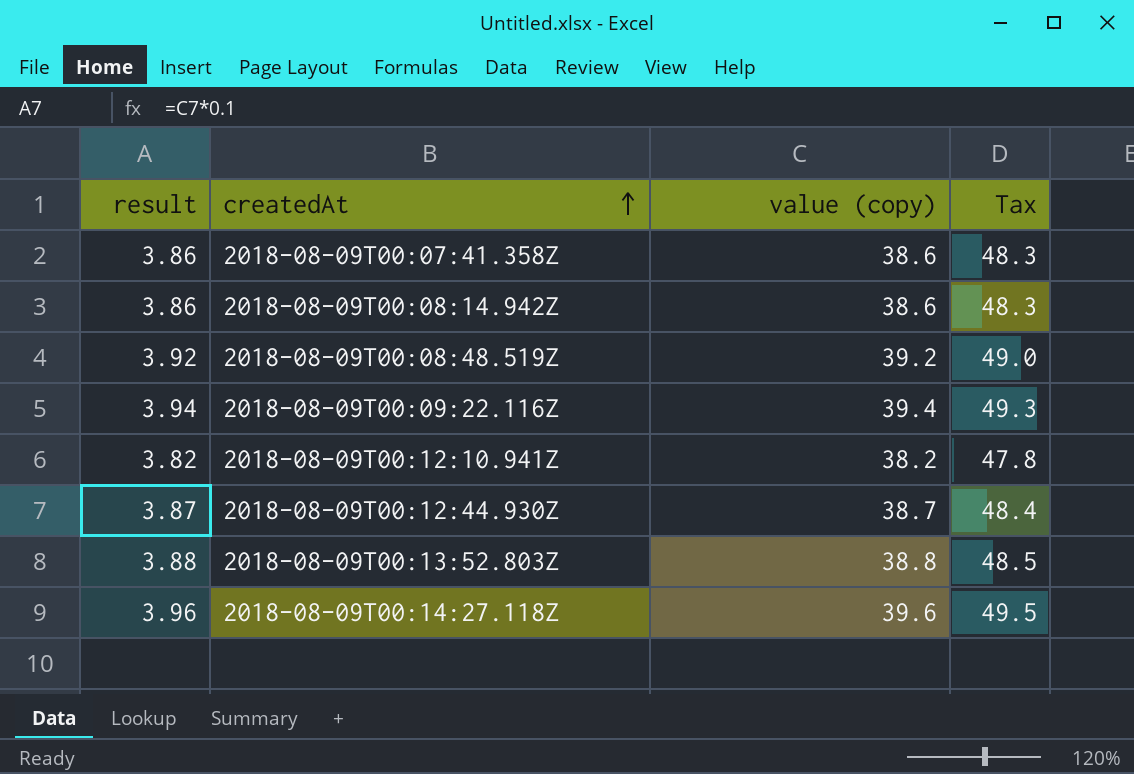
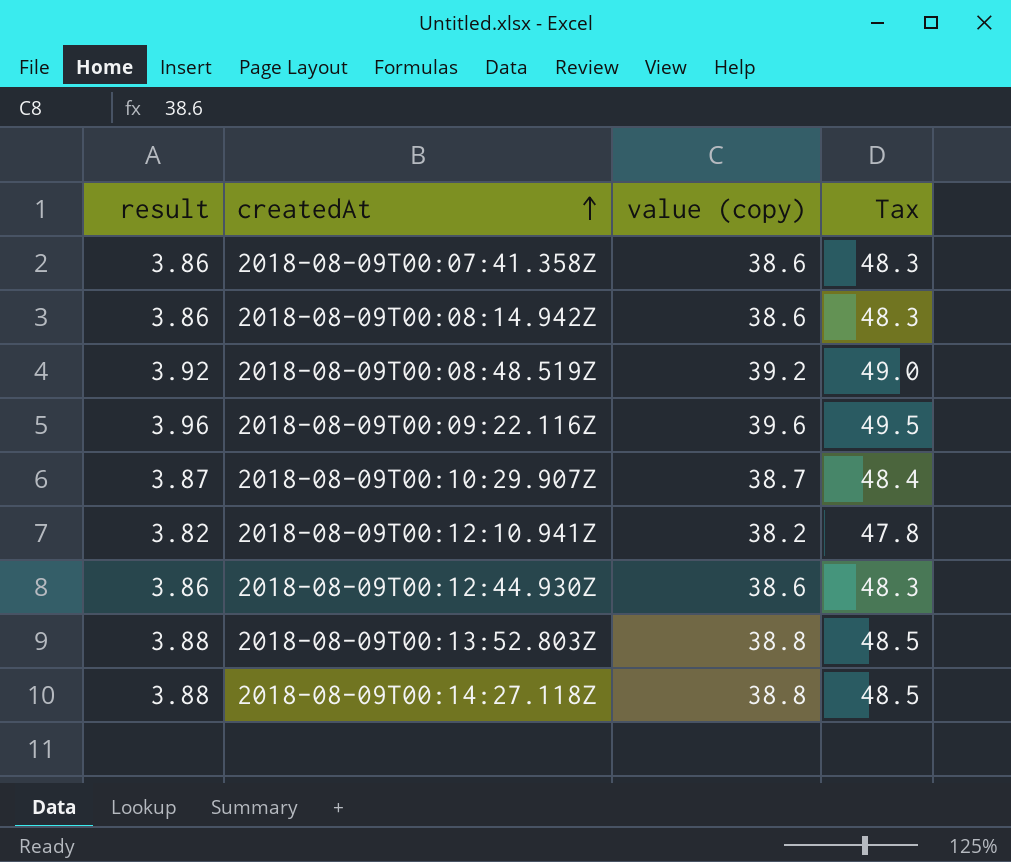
2018-08-09T00:09:22.116Z | result: 3.94 -> 3.96
2018-08-09T00:09:22.116Z | value (copy): 39.4 -> 39.6
2018-08-09T00:09:22.116Z | Tax: 49.3 -> 49.5
row 2018-08-09T00:10:29.907Z: none -> 3.87 | 38.7 | 48.4
2018-08-09T00:12:44.930Z | result: 3.87 -> 3.86
2018-08-09T00:12:44.930Z | value (copy): 38.7 -> 38.6
2018-08-09T00:12:44.930Z | Tax: 48.4 -> 48.3
2018-08-09T00:14:27.118Z | result: 3.96 -> 3.88
2018-08-09T00:14:27.118Z | value (copy): 39.6 -> 38.8
2018-08-09T00:14:27.118Z | Tax: 49.5 -> 48.5

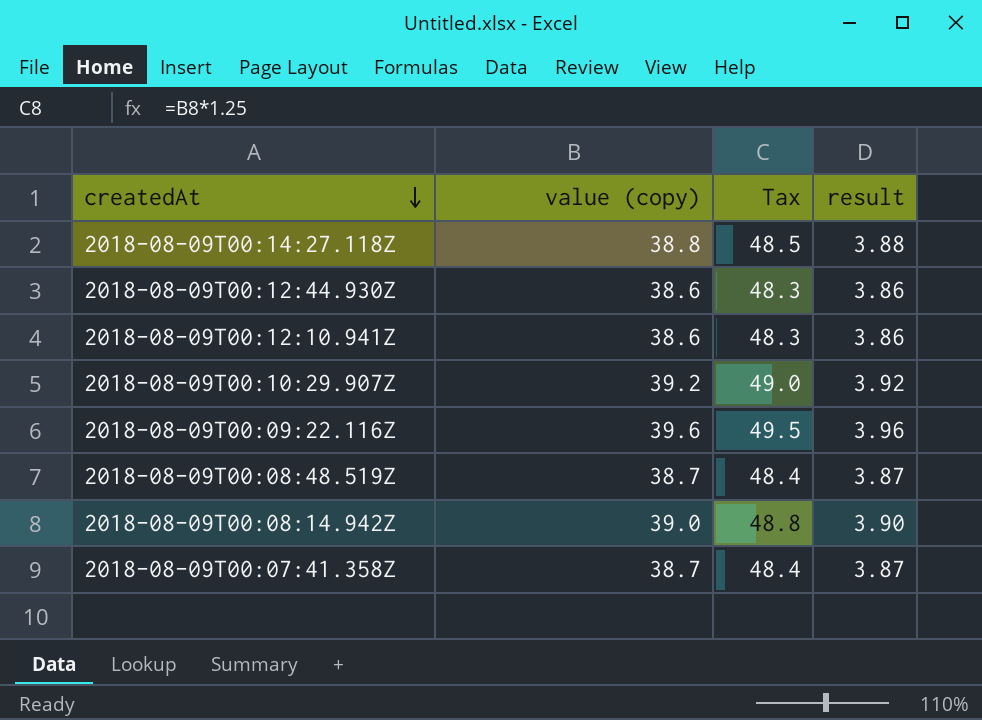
row order: createdAt ascending -> createdAt descending
column result | position: 1 -> 4
row 2018-08-09T00:13:52.803Z: 3.88 | 38.8 | 48.5 -> none
2018-08-09T00:12:10.941Z | value (copy): 38.2 -> 38.6
2018-08-09T00:12:10.941Z | Tax: 47.8 -> 48.3
2018-08-09T00:12:10.941Z | result: 3.82 -> 3.86
2018-08-09T00:10:29.907Z | value (copy): 38.7 -> 39.2
2018-08-09T00:10:29.907Z | Tax: 48.4 -> 49.0
2018-08-09T00:10:29.907Z | result: 3.87 -> 3.92
2018-08-09T00:08:48.519Z | value (copy): 39.2 -> 38.7
2018-08-09T00:08:48.519Z | Tax: 49.0 -> 48.4
2018-08-09T00:08:48.519Z | result: 3.92 -> 3.87
2018-08-09T00:08:14.942Z | value (copy): 38.6 -> 39.0
2018-08-09T00:08:14.942Z | Tax: 48.3 -> 48.8
2018-08-09T00:08:14.942Z | result: 3.86 -> 3.90
2018-08-09T00:07:41.358Z | value (copy): 38.6 -> 38.7
2018-08-09T00:07:41.358Z | Tax: 48.3 -> 48.4
2018-08-09T00:07:41.358Z | result: 3.86 -> 3.87

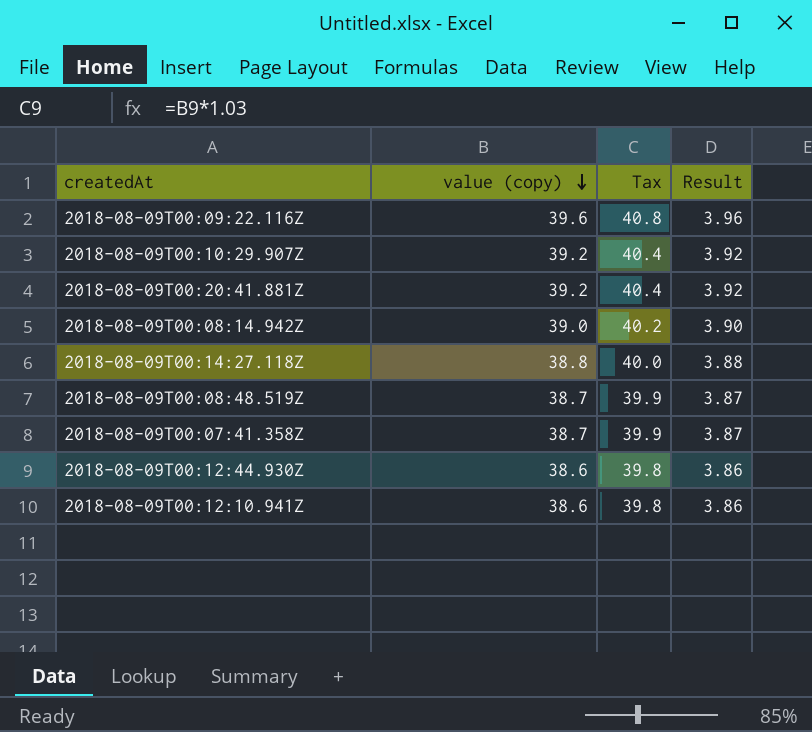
row order: createdAt descending -> value (copy) descending
column Tax | formula: [value (copy)] * 1.25 -> [value (copy)] * 1.03
column name: result -> Result
row 2018-08-09T00:20:41.881Z: none -> 39.2 | 40.4 | 3.92

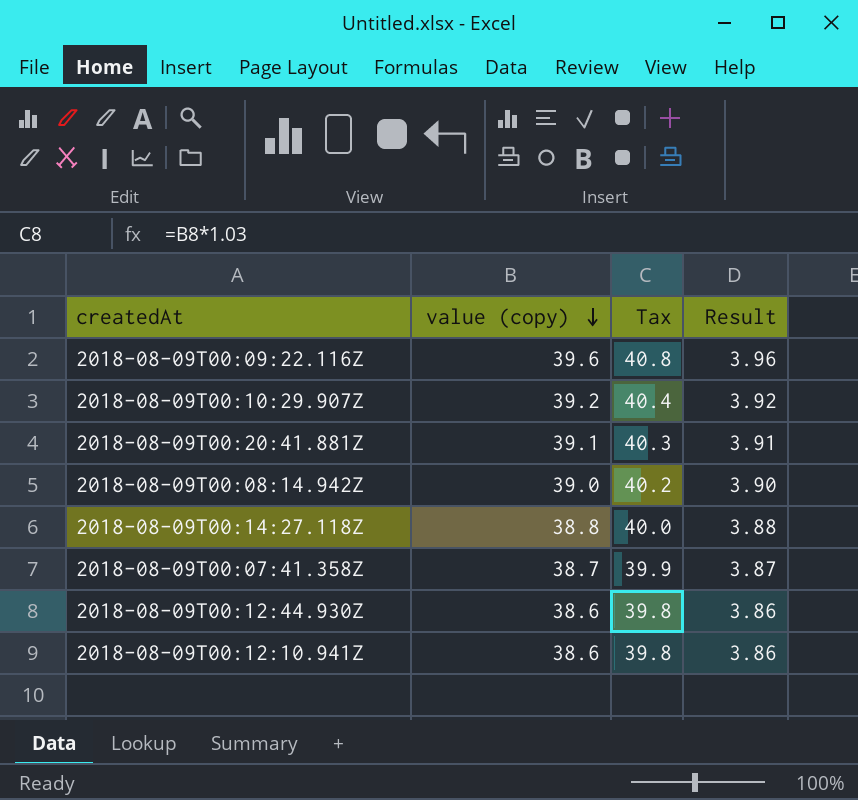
row 2018-08-09T00:08:48.519Z: 38.7 | 39.9 | 3.87 -> none
2018-08-09T00:20:41.881Z | value (copy): 39.2 -> 39.1
2018-08-09T00:20:41.881Z | Tax: 40.4 -> 40.3
2018-08-09T00:20:41.881Z | Result: 3.92 -> 3.91

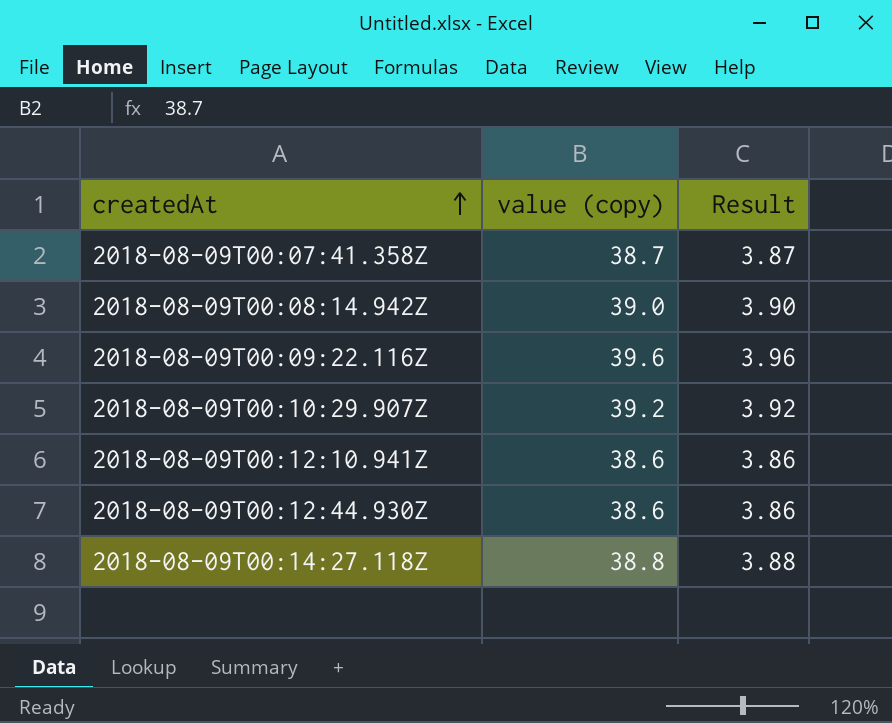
row order: value (copy) descending -> createdAt ascending
column Tax | formula: [value (copy)] * 1.03 -> none
row 2018-08-09T00:20:41.881Z: 39.1 | 40.3 | 3.91 -> none

